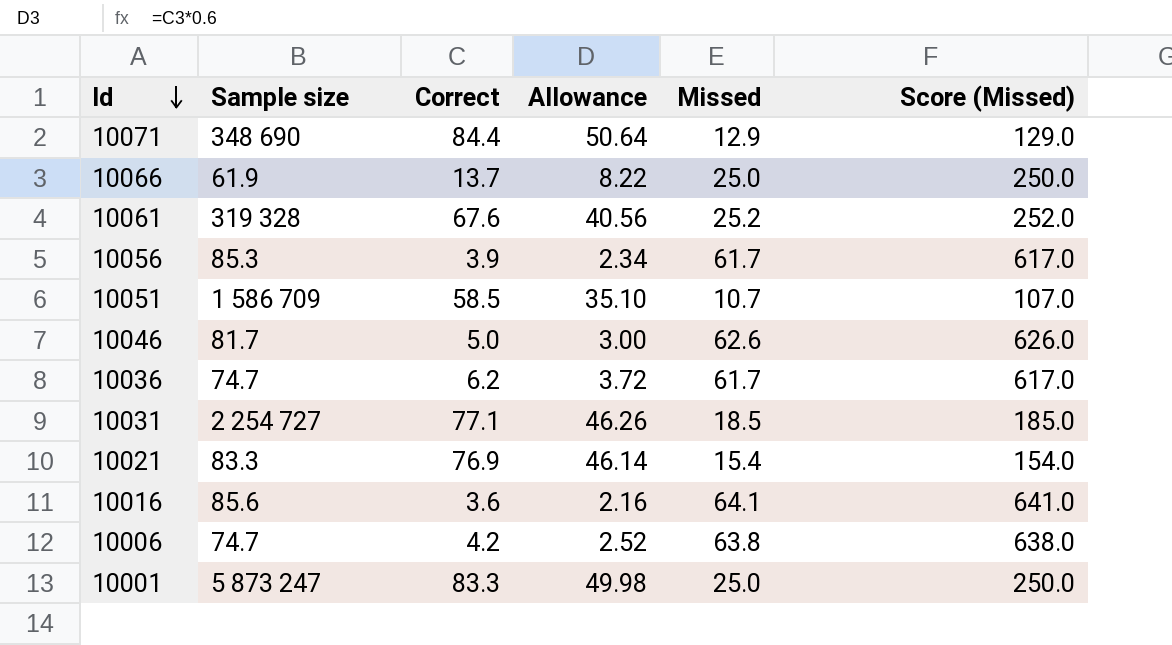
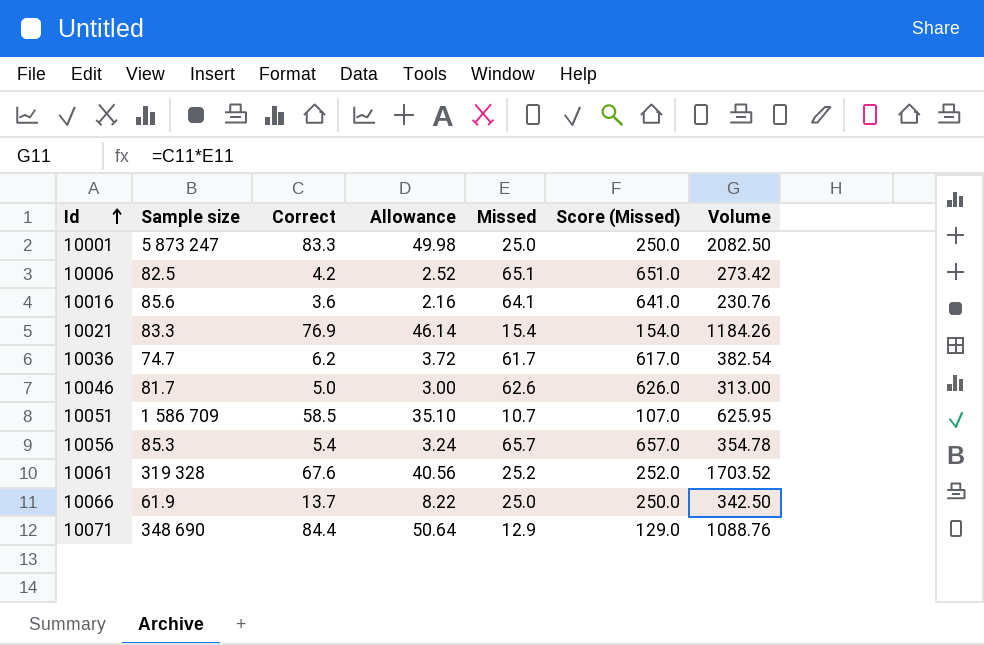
row order: Id descending -> Id ascending
column Volume | formula: none -> [Correct] * [Missed]
row 10031: 2 254 727 | 77.1 | 46.26 | 18.5 | 185.0 -> none
10006 | Sample size: 74.7 -> 82.5
10006 | Missed: 63.8 -> 65.1
10006 | Score (Missed): 638.0 -> 651.0
10056 | Correct: 3.9 -> 5.4
10056 | Allowance: 2.34 -> 3.24
10056 | Missed: 61.7 -> 65.7
10056 | Score (Missed): 617.0 -> 657.0

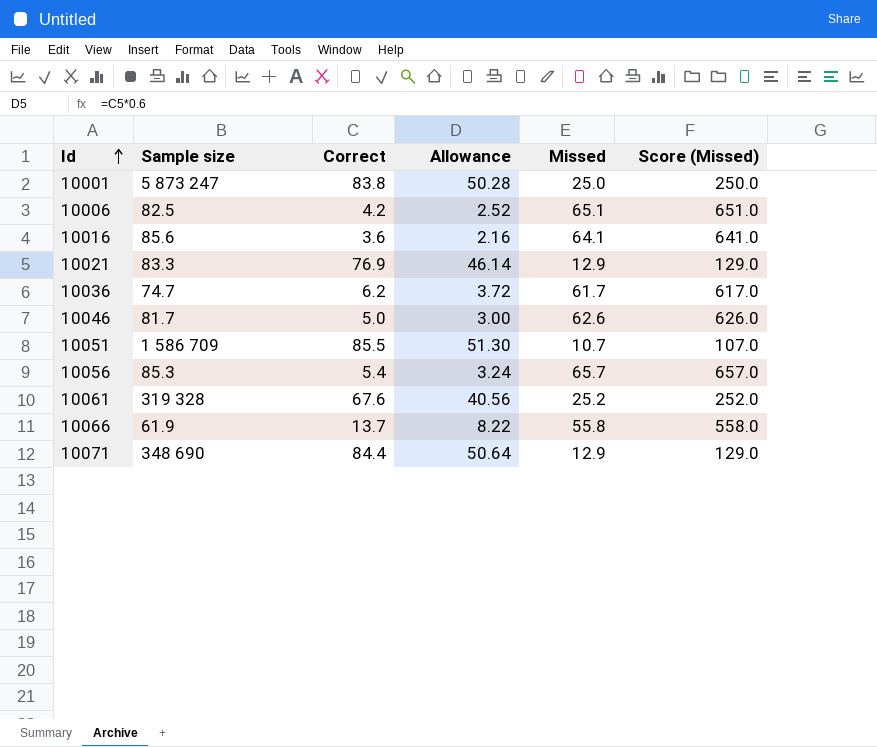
column Volume | formula: [Correct] * [Missed] -> none
10001 | Correct: 83.3 -> 83.8
10001 | Allowance: 49.98 -> 50.28
10021 | Missed: 15.4 -> 12.9
10021 | Score (Missed): 154.0 -> 129.0
10051 | Correct: 58.5 -> 85.5
10051 | Allowance: 35.10 -> 51.30
10066 | Missed: 25.0 -> 55.8
10066 | Score (Missed): 250.0 -> 558.0

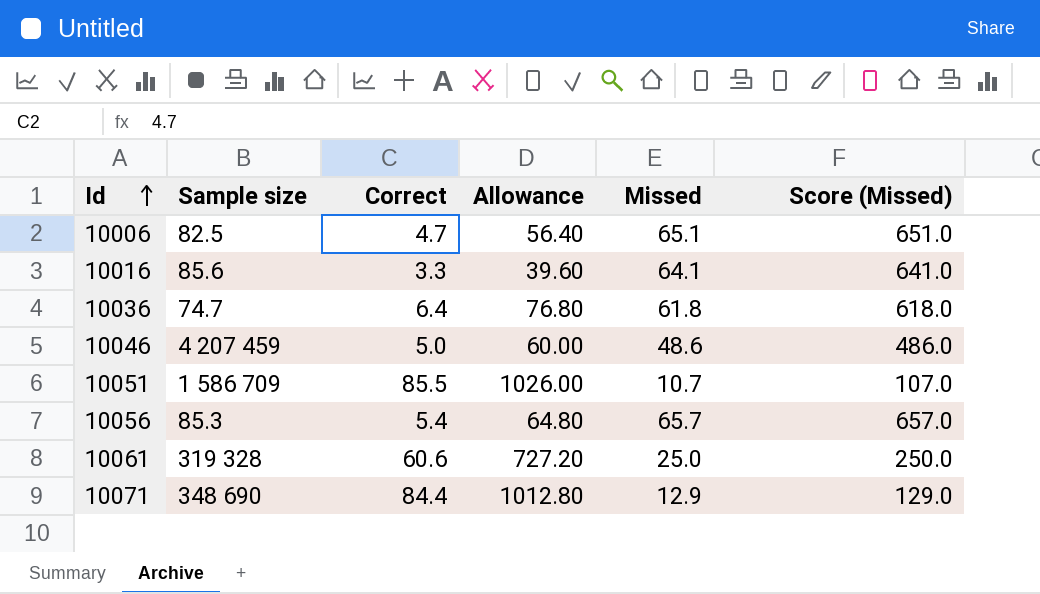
column Allowance | formula: [Correct] * 0.6 -> [Correct] * 12
row 10001: 5 873 247 | 83.8 | 50.28 | 25.0 | 250.0 -> none
row 10021: 83.3 | 76.9 | 46.14 | 12.9 | 129.0 -> none
row 10066: 61.9 | 13.7 | 8.22 | 55.8 | 558.0 -> none
10006 | Correct: 4.2 -> 4.7
10016 | Correct: 3.6 -> 3.3
10036 | Correct: 6.2 -> 6.4
10036 | Missed: 61.7 -> 61.8
10036 | Score (Missed): 617.0 -> 618.0
10046 | Sample size: 81.7 -> 4 207 459
10046 | Missed: 62.6 -> 48.6
10046 | Score (Missed): 626.0 -> 486.0
10061 | Correct: 67.6 -> 60.6
10061 | Missed: 25.2 -> 25.0
10061 | Score (Missed): 252.0 -> 250.0

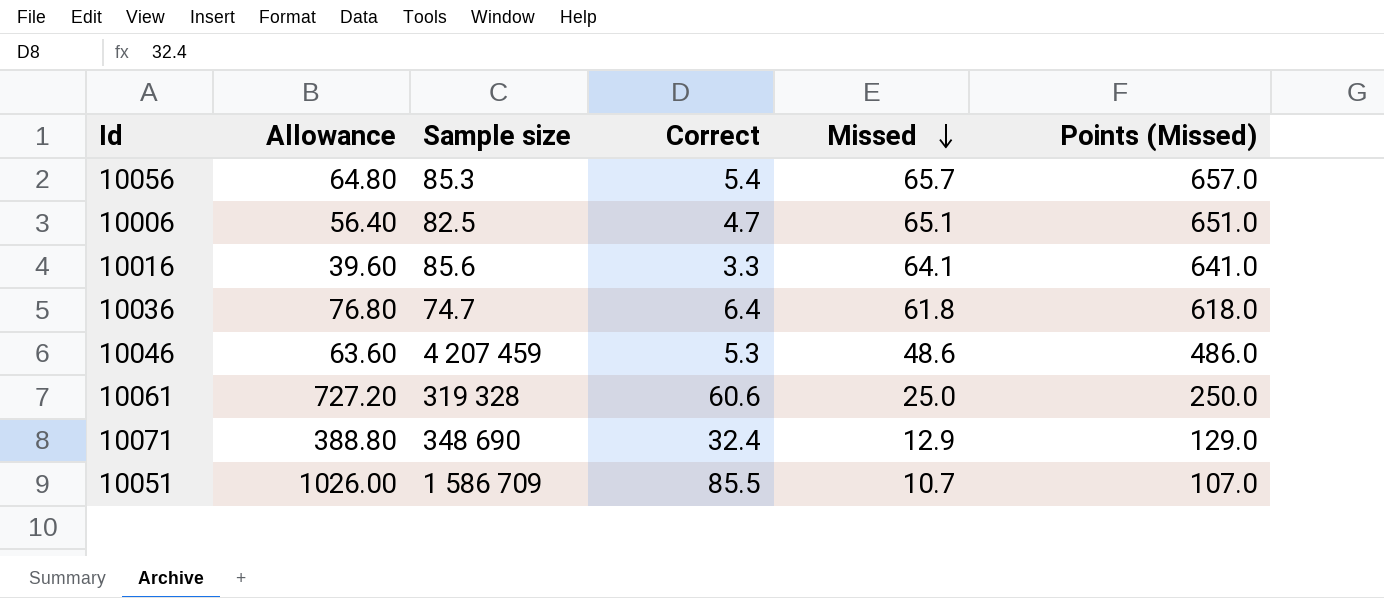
row order: Id ascending -> Missed descending
column Allowance | position: 4 -> 2
column name: Score (Missed) -> Points (Missed)
10046 | Allowance: 60.00 -> 63.60
10046 | Correct: 5.0 -> 5.3
10071 | Allowance: 1012.80 -> 388.80
10071 | Correct: 84.4 -> 32.4

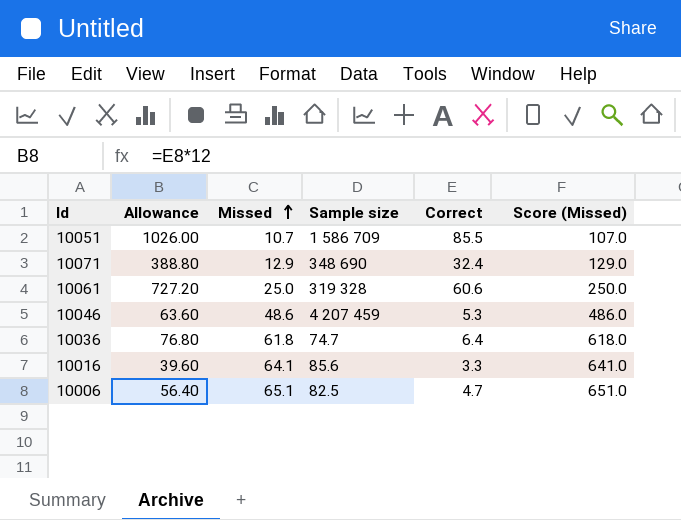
row order: Missed descending -> Missed ascending
column Missed | position: 5 -> 3
column name: Points (Missed) -> Score (Missed)
row 10056: 64.80 | 85.3 | 5.4 | 65.7 | 657.0 -> none

